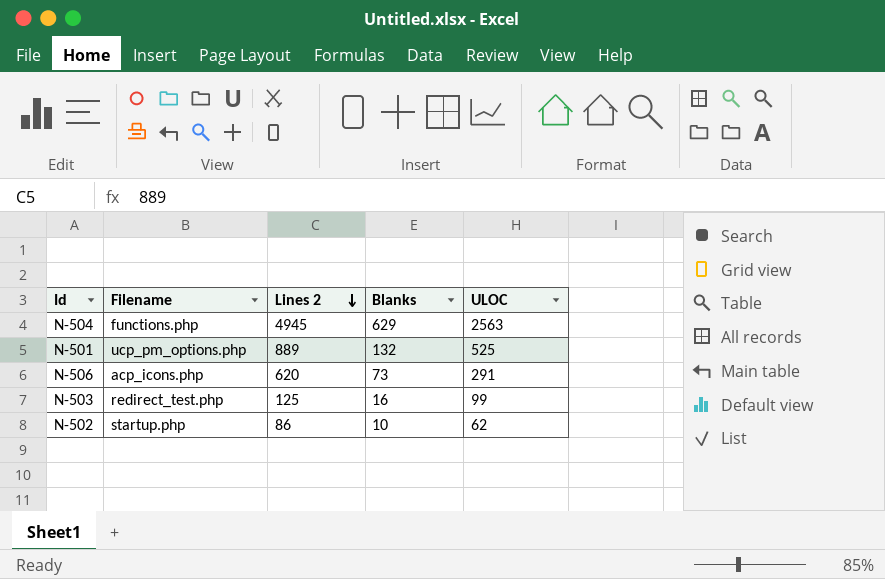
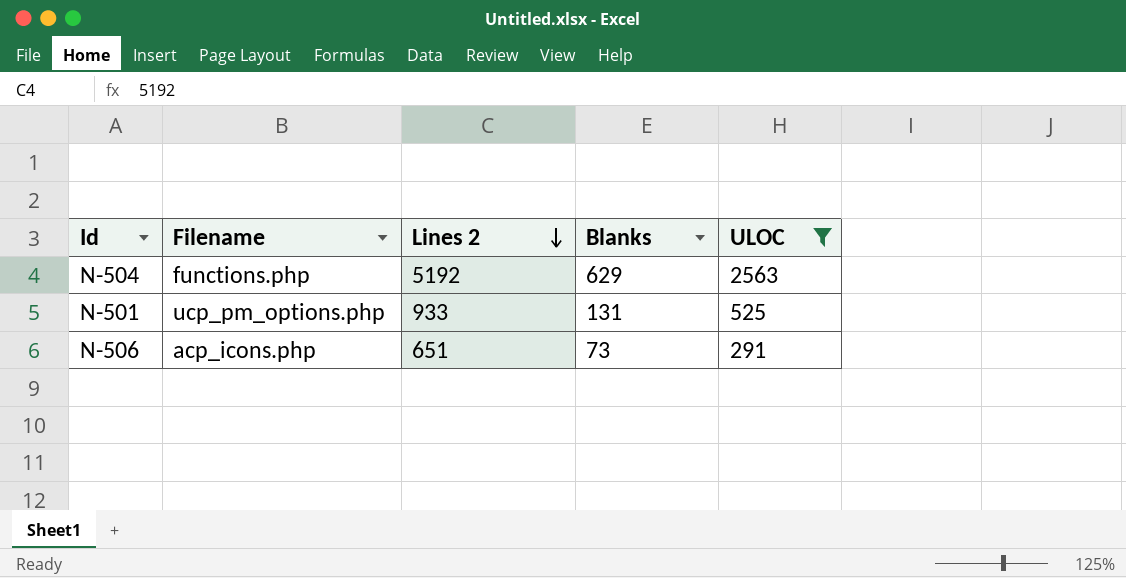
filter: none -> ULOC >= 291
N-504 | Lines 2: 4945 -> 5192
N-501 | Lines 2: 889 -> 933
N-501 | Blanks: 132 -> 131
N-506 | Lines 2: 620 -> 651

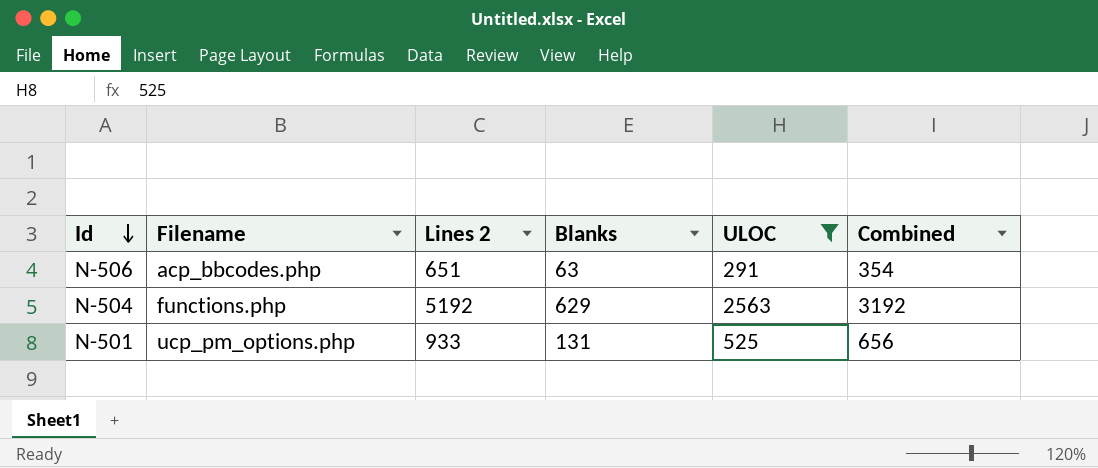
row order: Lines 2 descending -> Id descending
column Combined | formula: none -> [Blanks] + [ULOC]
N-506 | Filename: acp_icons.php -> acp_bbcodes.php
N-506 | Blanks: 73 -> 63

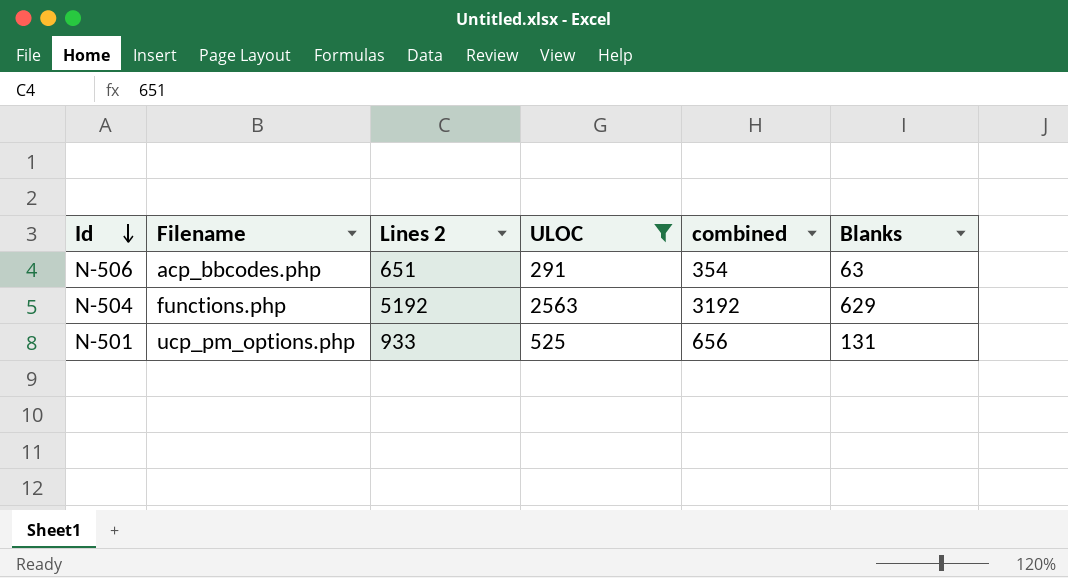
column name: Combined -> combined
column Blanks | position: 4 -> 6

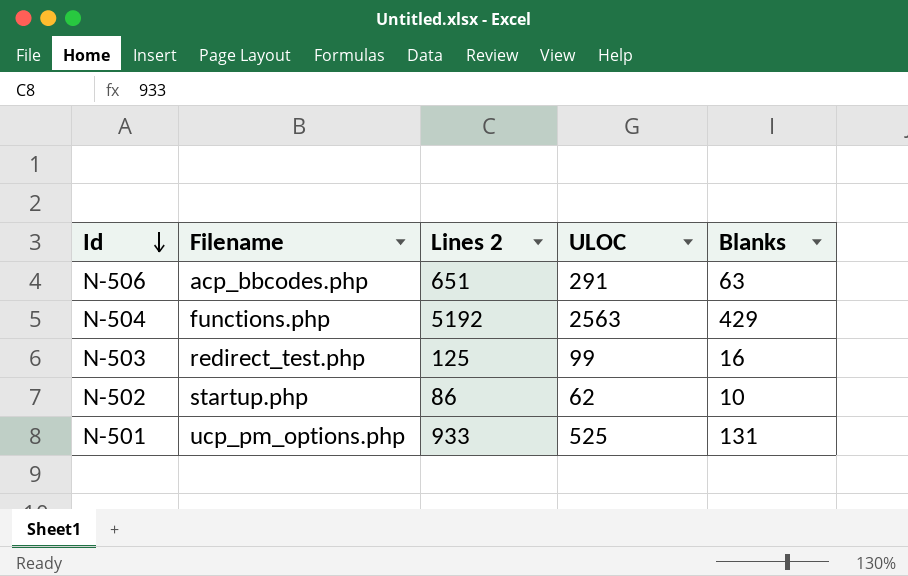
filter: ULOC >= 291 -> none
column combined | formula: [ULOC] + [Blanks] -> none
N-504 | Blanks: 629 -> 429

